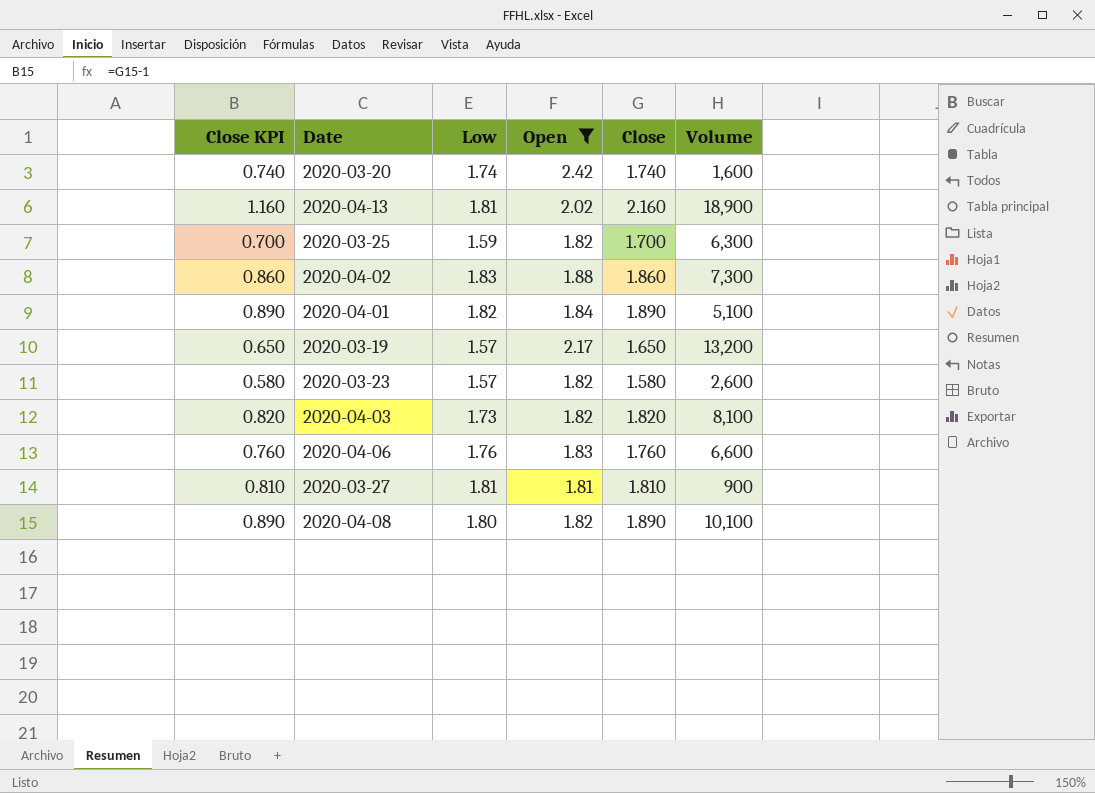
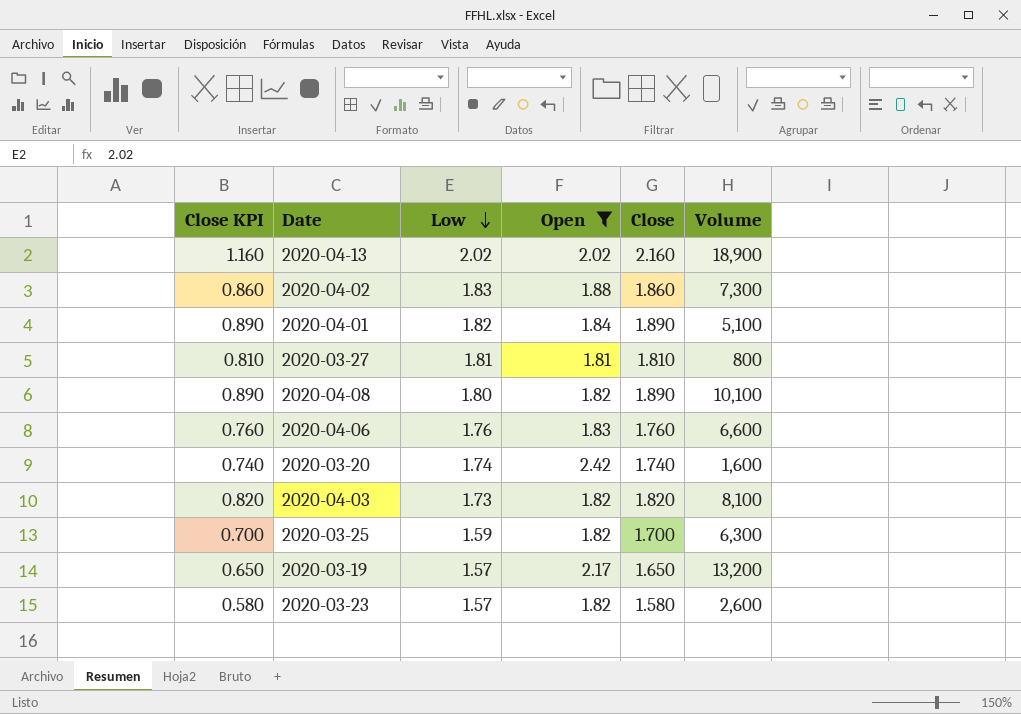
row order: none -> Low descending
2020-04-13 | Low: 1.81 -> 2.02
2020-03-27 | Volume: 900 -> 800

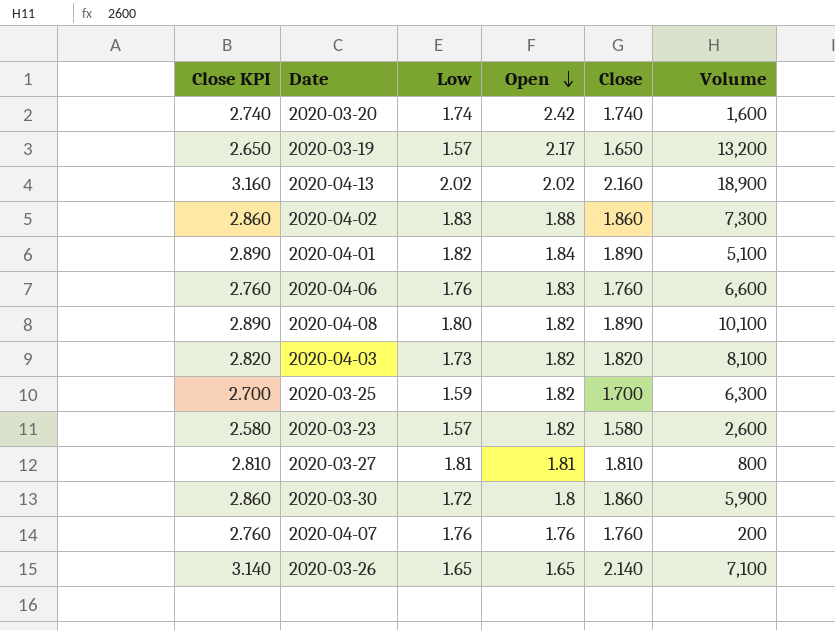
filter: Open >= 1.81 -> none
row order: Low descending -> Open descending
column Close KPI | formula: [Close] - 1 -> [Close] + 1

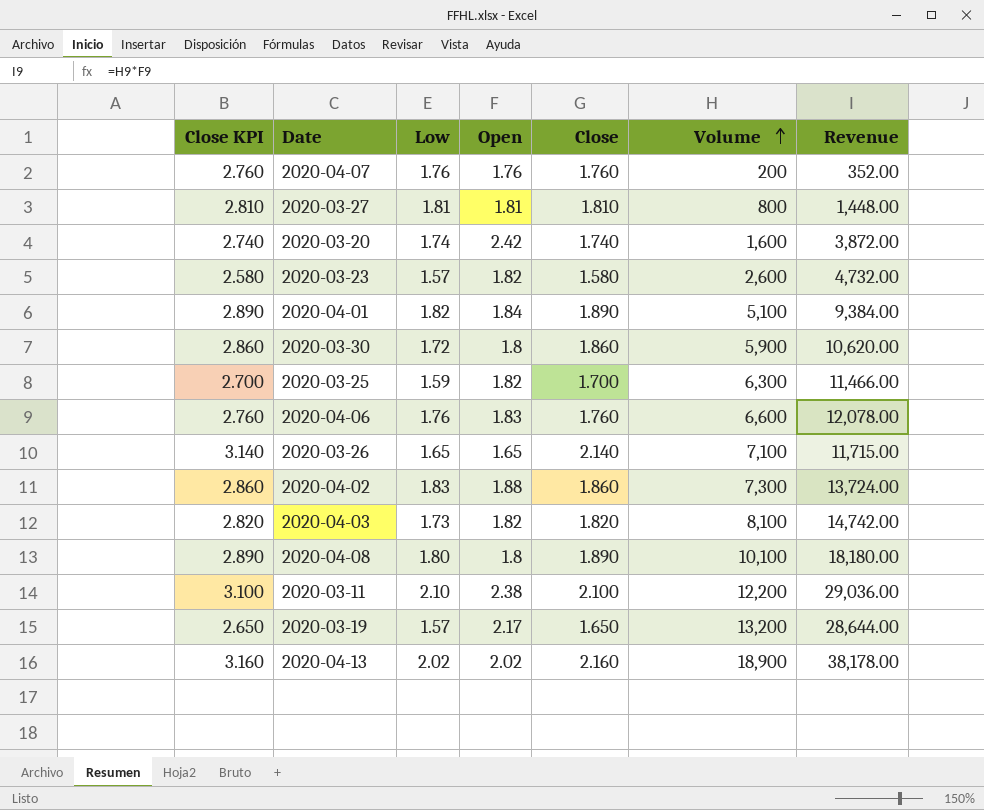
row order: Open descending -> Volume ascending
column Revenue | formula: none -> [Open] * [Volume]
2020-04-08 | Open: 1.82 -> 1.8
row 2020-03-11: none -> 3.100 | 2.10 | 2.38 | 2.100 | 12,200 | 29,036.00

